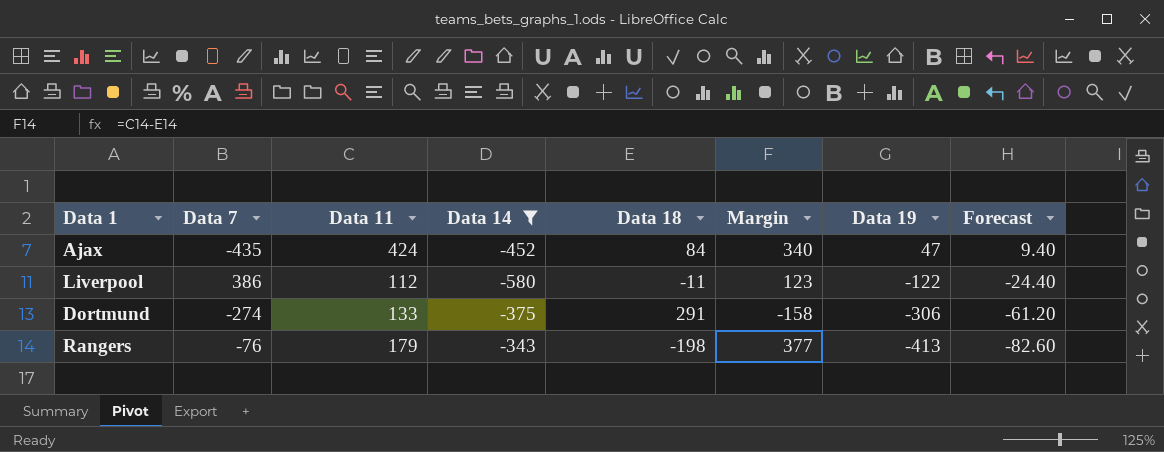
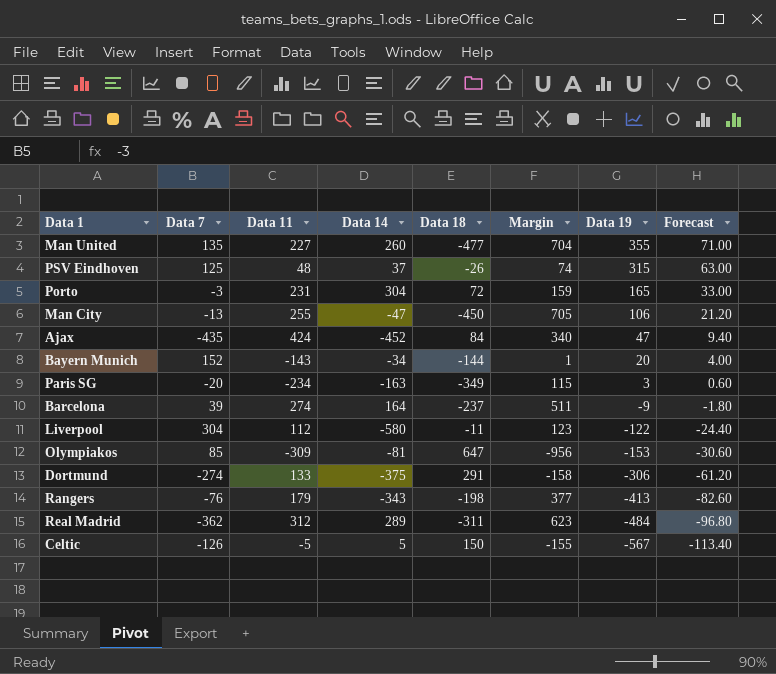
filter: Data 14 <= -343 -> none
Liverpool | Data 7: 386 -> 304

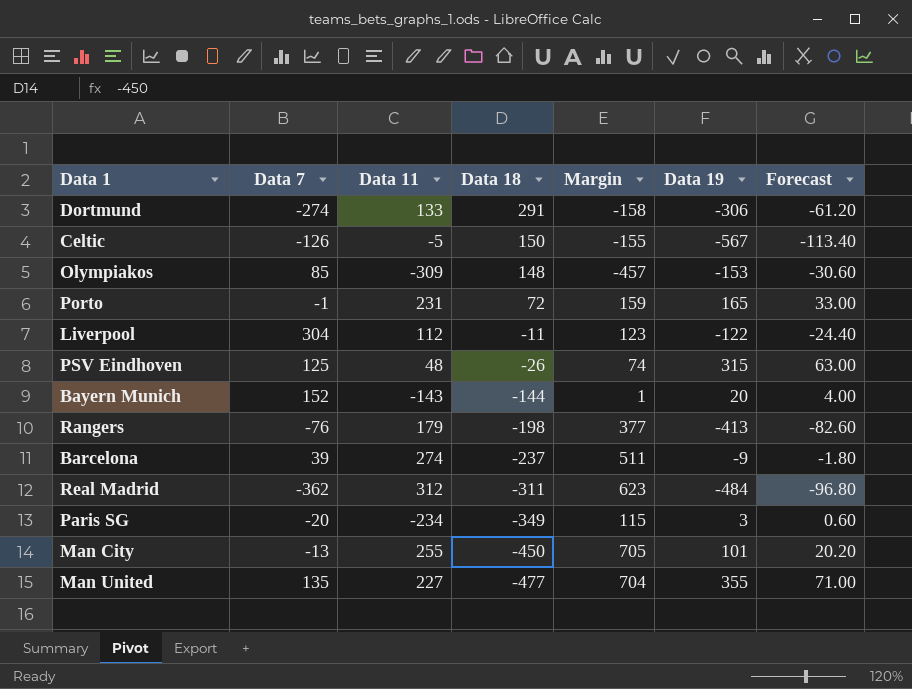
row order: Data 19 descending -> Data 18 descending
column Data 14 | position: 4 -> none
row Ajax: -435 | 424 | -452 | 84 | 340 | 47 | 9.40 -> none
Olympiakos | Data 18: 647 -> 148
Olympiakos | Margin: -956 -> -457
Porto | Data 7: -3 -> -1
Man City | Data 19: 106 -> 101
Man City | Forecast: 21.20 -> 20.20

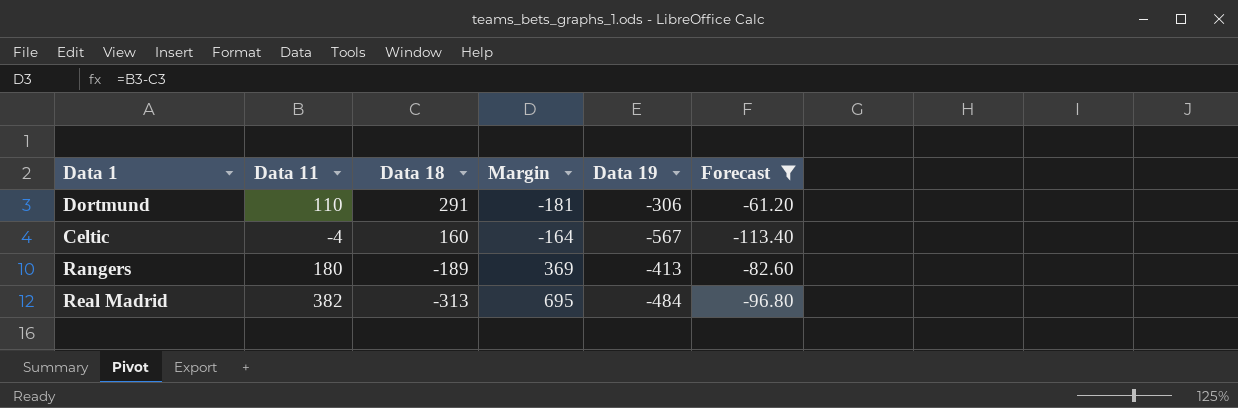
filter: none -> Forecast <= -61.20
column Data 7 | position: 2 -> none
Dortmund | Data 11: 133 -> 110
Dortmund | Margin: -158 -> -181
Celtic | Data 11: -5 -> -4
Celtic | Data 18: 150 -> 160
Celtic | Margin: -155 -> -164
Rangers | Data 11: 179 -> 180
Rangers | Data 18: -198 -> -189
Rangers | Margin: 377 -> 369
Real Madrid | Data 11: 312 -> 382
Real Madrid | Data 18: -311 -> -313
Real Madrid | Margin: 623 -> 695

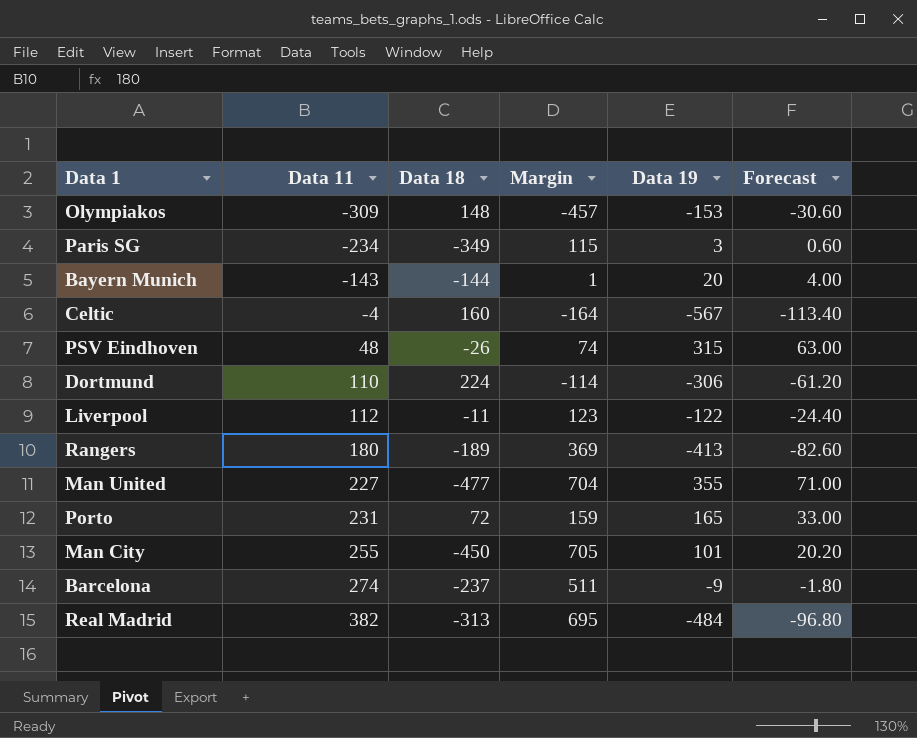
filter: Forecast <= -61.20 -> none
row order: Data 18 descending -> Data 11 ascending
Dortmund | Data 18: 291 -> 224
Dortmund | Margin: -181 -> -114

